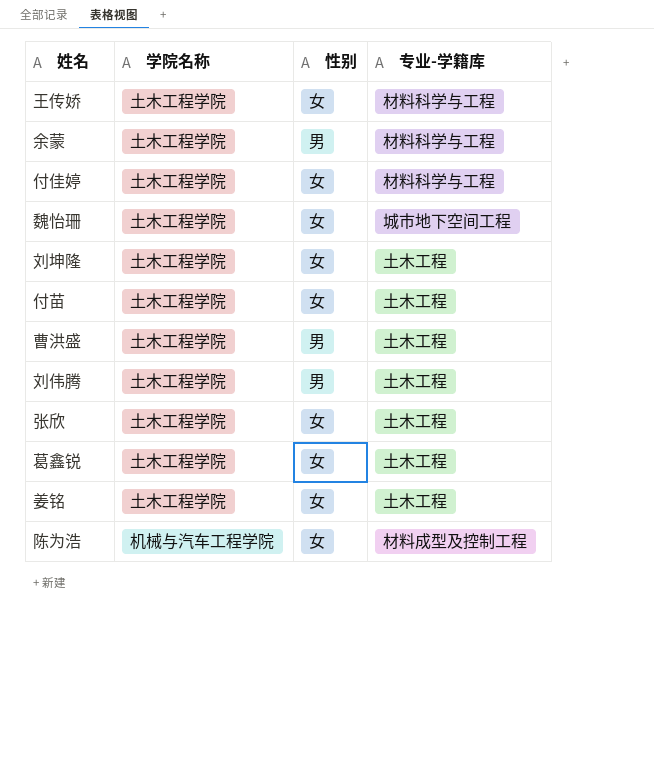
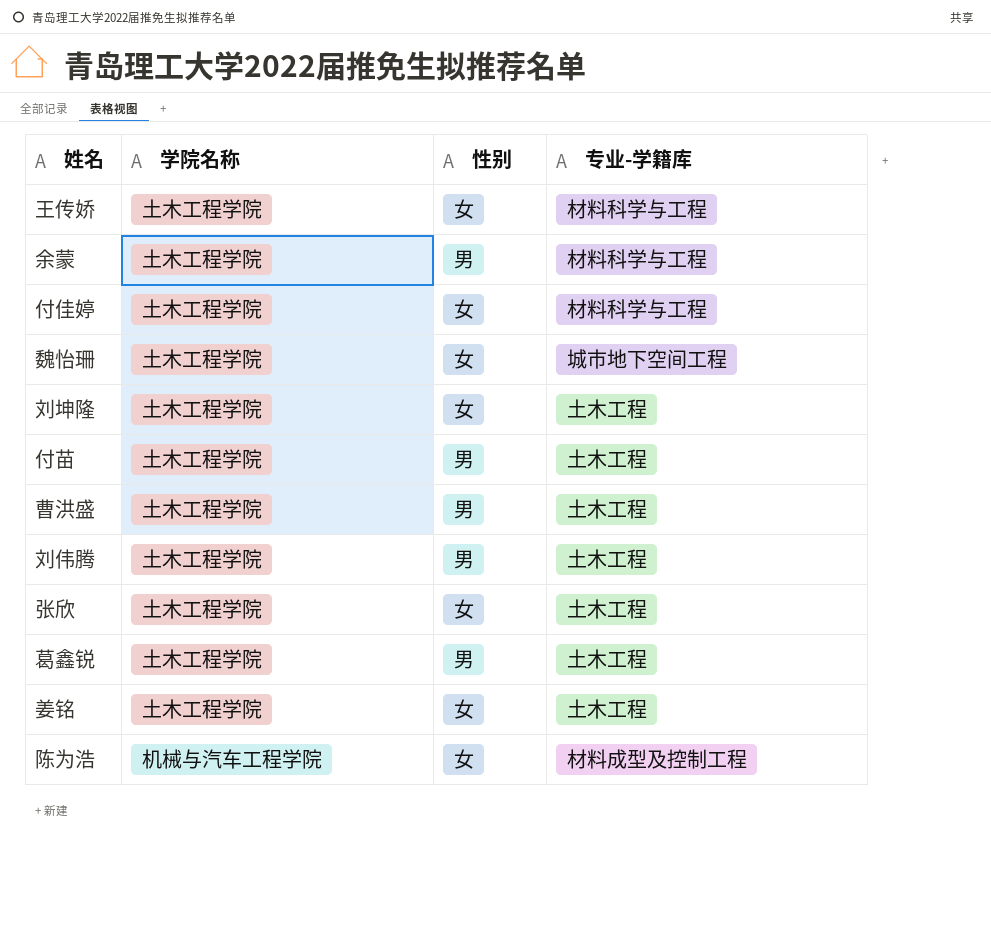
付苗 | 性别: 女 -> 男
葛鑫锐 | 性别: 女 -> 男

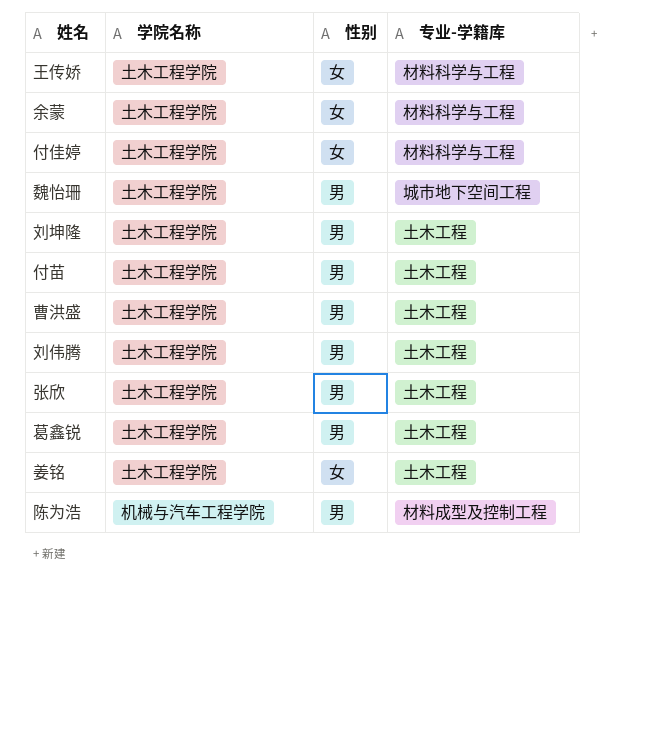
余蒙 | 性别: 男 -> 女
魏怡珊 | 性别: 女 -> 男
刘坤隆 | 性别: 女 -> 男
张欣 | 性别: 女 -> 男
陈为浩 | 性别: 女 -> 男

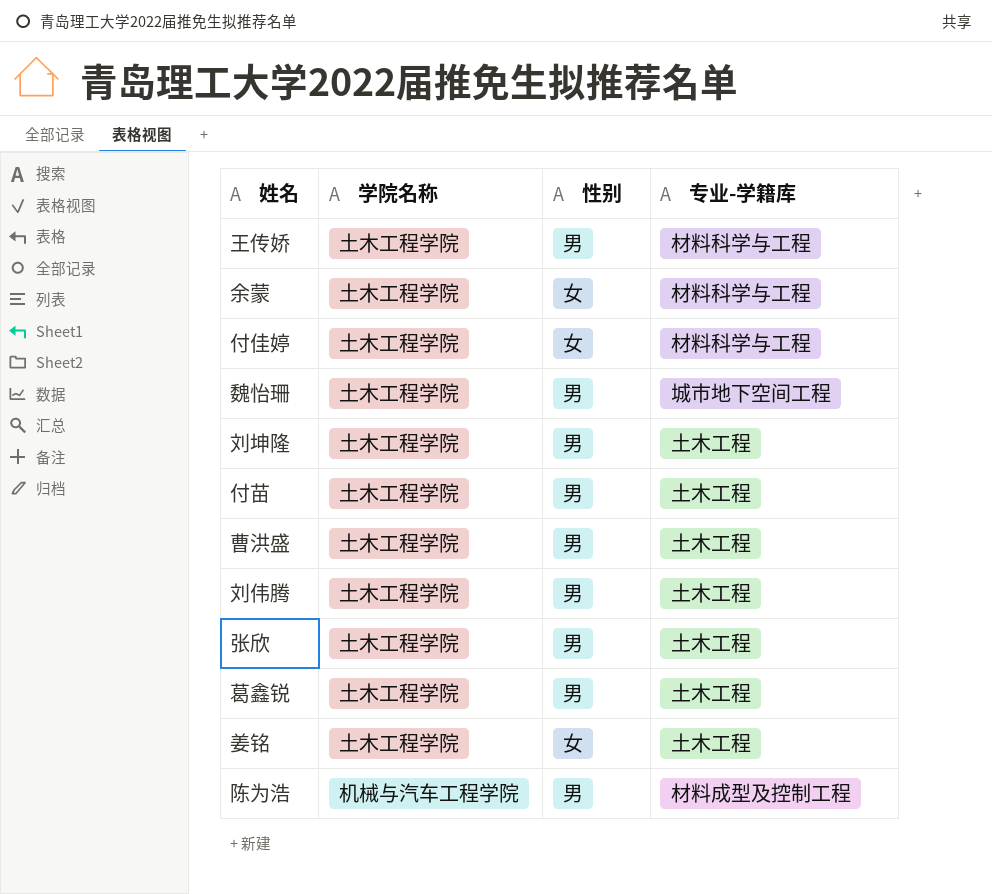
王传娇 | 性别: 女 -> 男

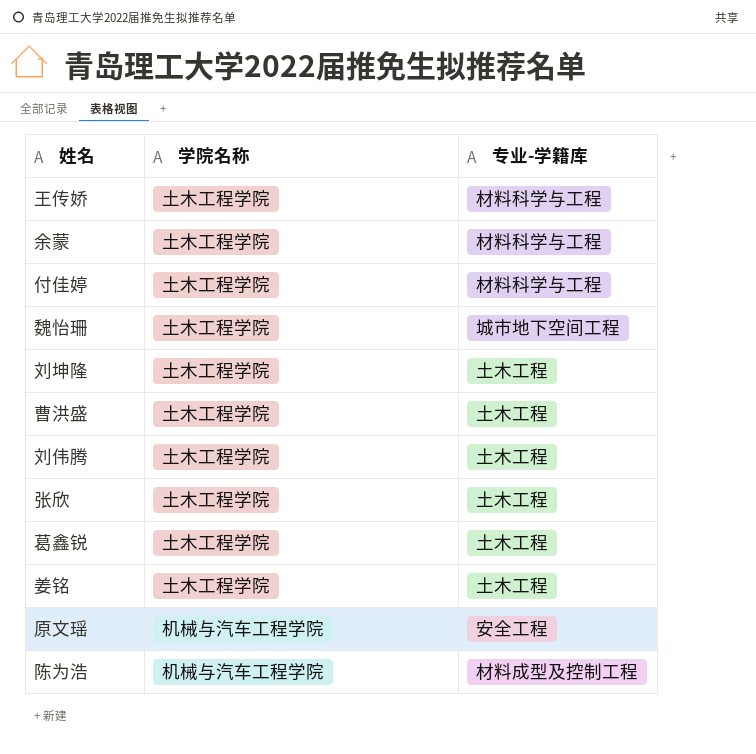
column 性别 | position: 3 -> none
row 付苗: 土木工程学院 | 男 | 土木工程 -> none
row 原文瑶: none -> 机械与汽车工程学院 | 安全工程

